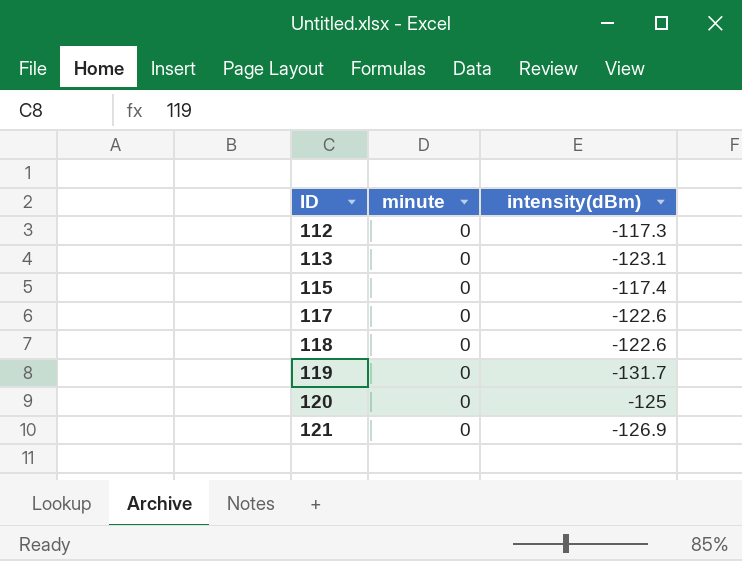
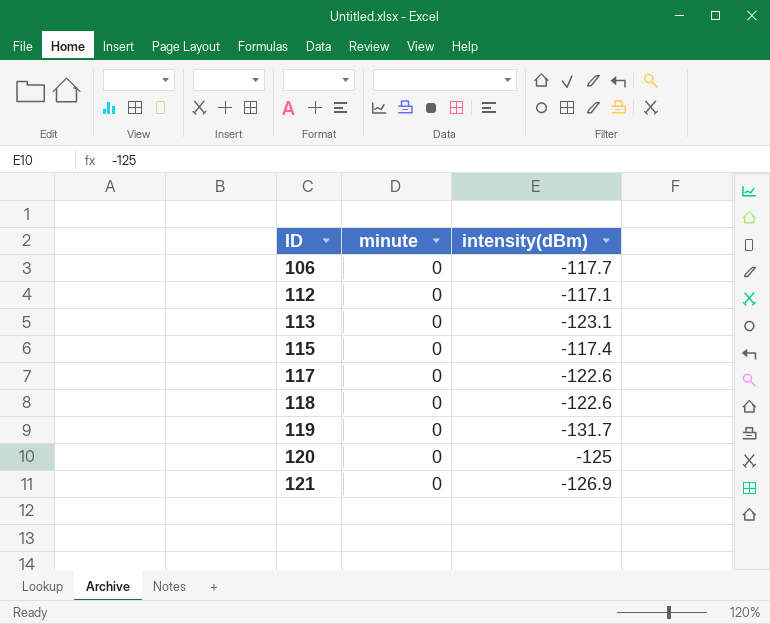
row 106: none -> 0 | -117.7
112 | intensity(dBm): -117.3 -> -117.1

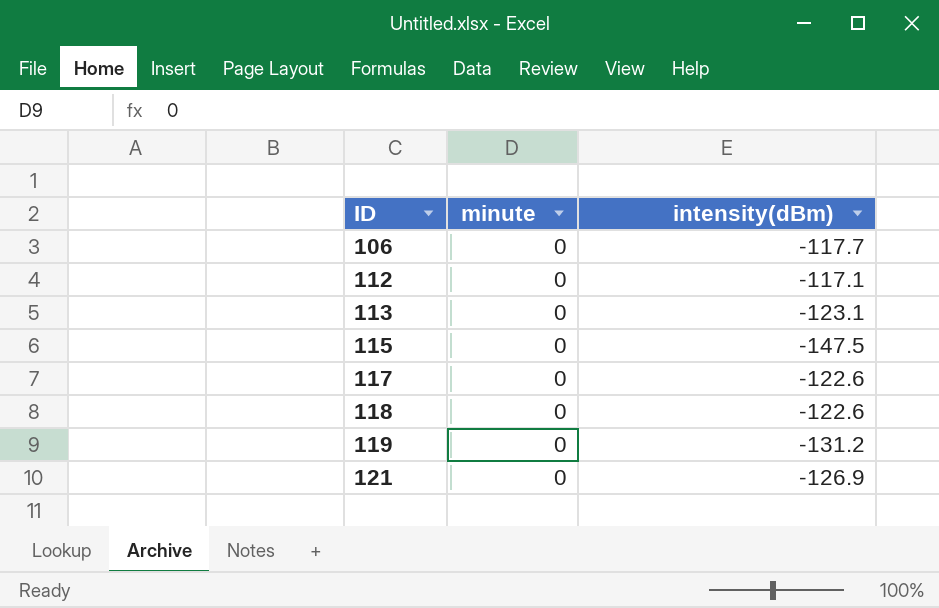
row 120: 0 | -125 -> none
115 | intensity(dBm): -117.4 -> -147.5
119 | intensity(dBm): -131.7 -> -131.2

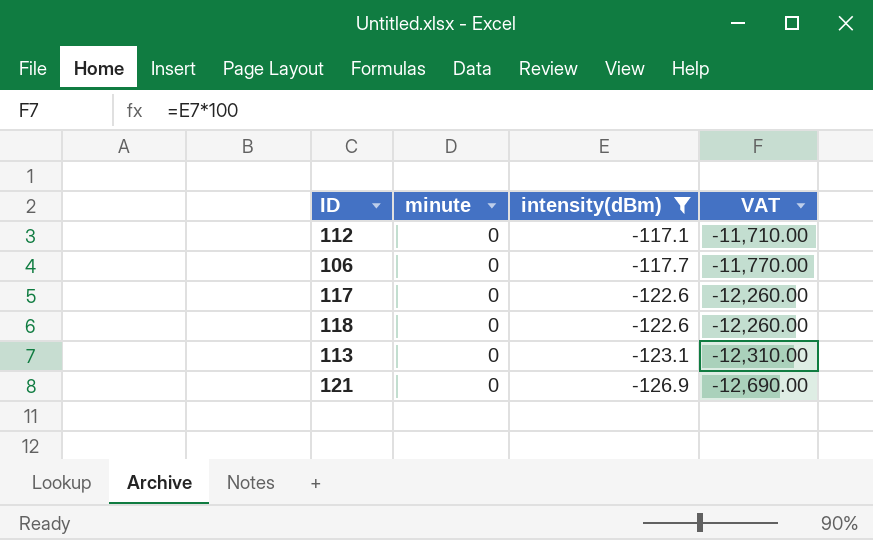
filter: none -> intensity(dBm) >= -126.9
row order: ID ascending -> intensity(dBm) descending
column VAT | formula: none -> [intensity(dBm)] * 100

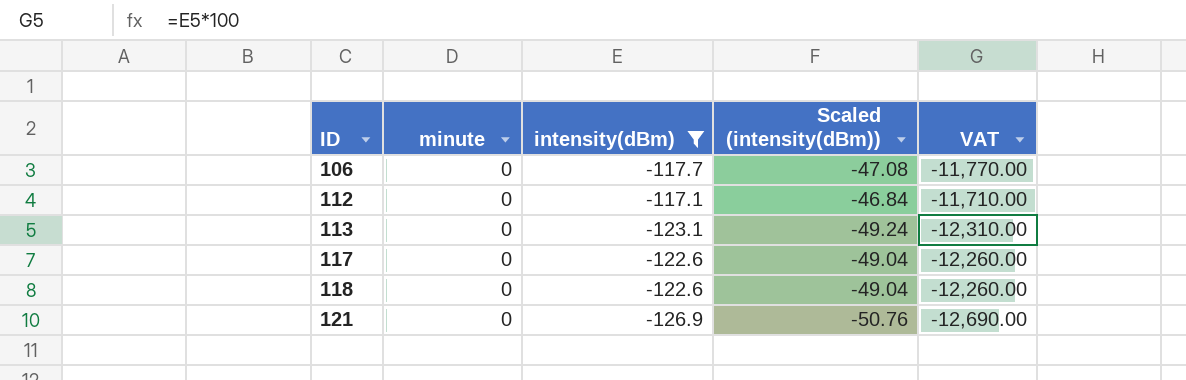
row order: intensity(dBm) descending -> ID ascending
column Scaled (intensity(dBm)) | formula: none -> [intensity(dBm)] * 0.4

